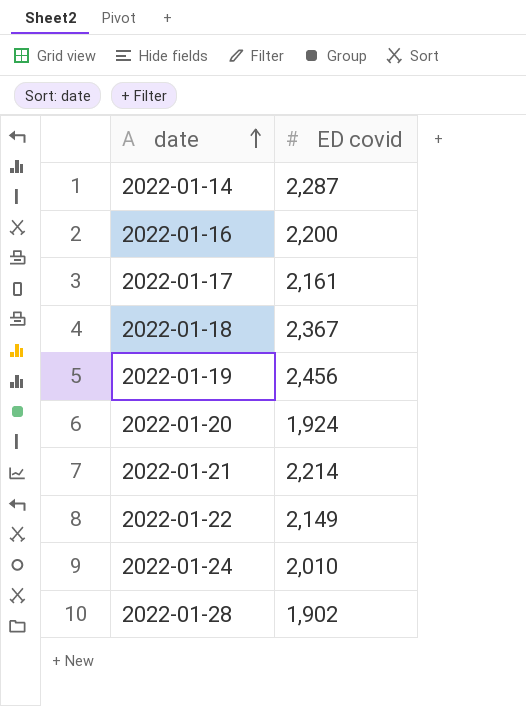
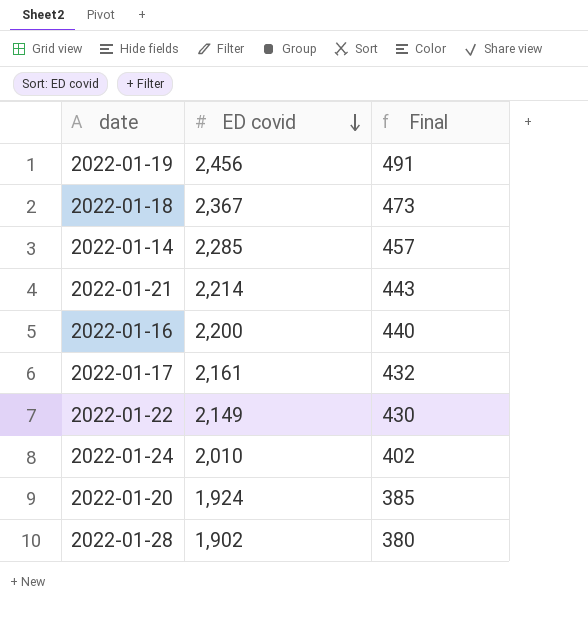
row order: date ascending -> ED covid descending
column Final | formula: none -> [ED covid] * 0.2
2022-01-14 | ED covid: 2,287 -> 2,285

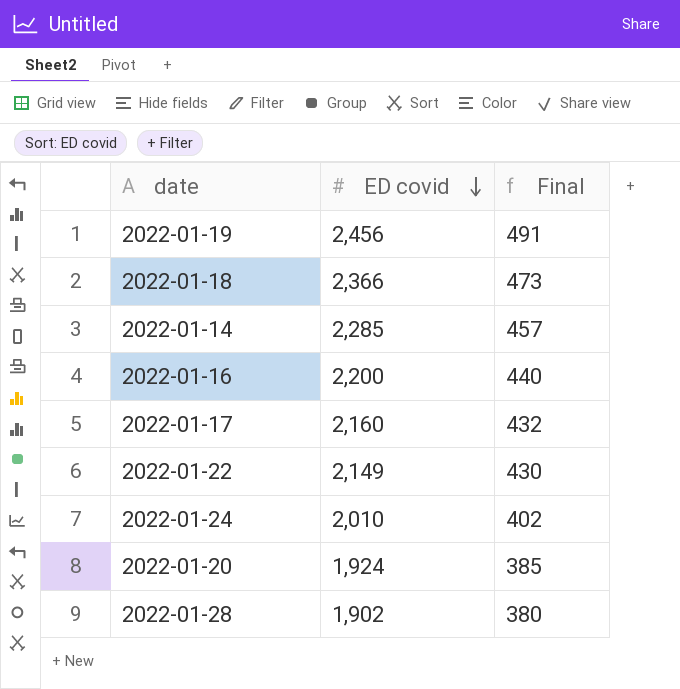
row 2022-01-21: 2,214 | 443 -> none
2022-01-18 | ED covid: 2,367 -> 2,366
2022-01-17 | ED covid: 2,161 -> 2,160

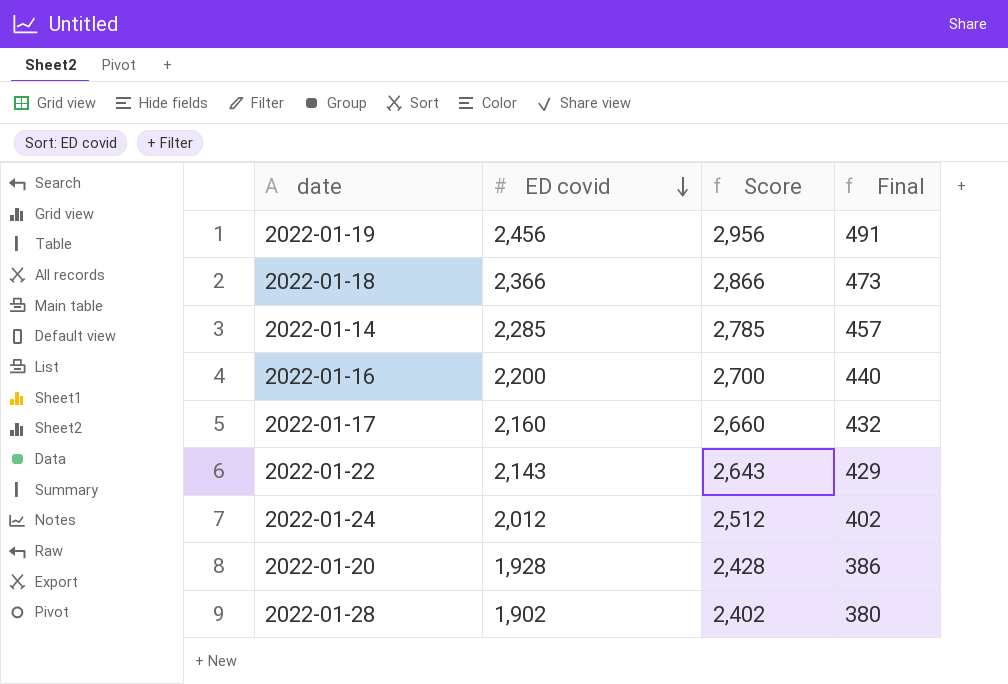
column Score | formula: none -> [ED covid] + 500
2022-01-22 | ED covid: 2,149 -> 2,143
2022-01-22 | Final: 430 -> 429
2022-01-24 | ED covid: 2,010 -> 2,012
2022-01-20 | ED covid: 1,924 -> 1,928
2022-01-20 | Final: 385 -> 386

